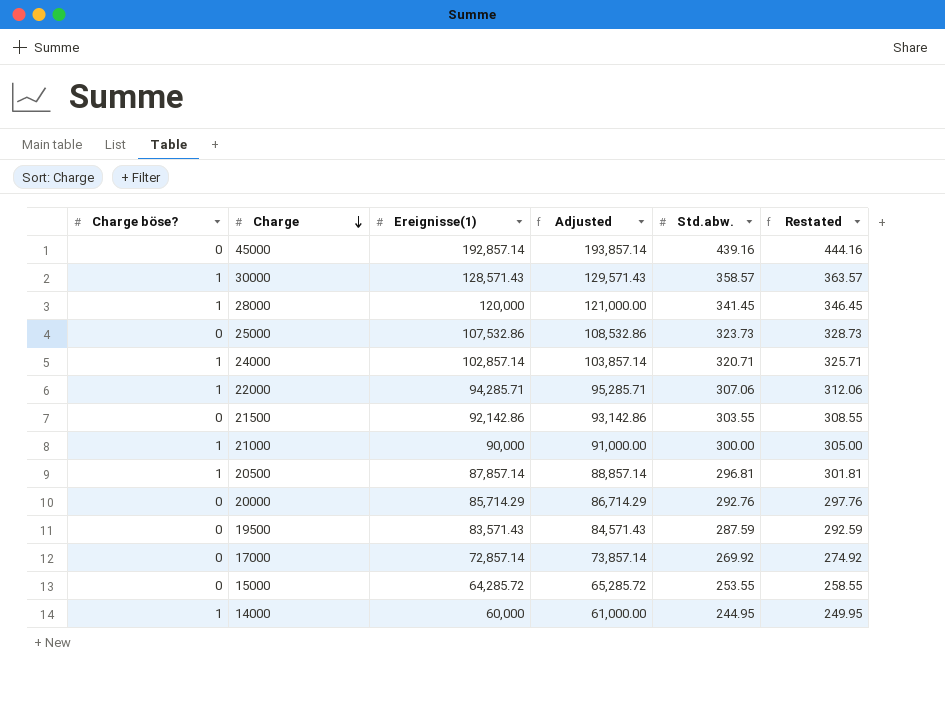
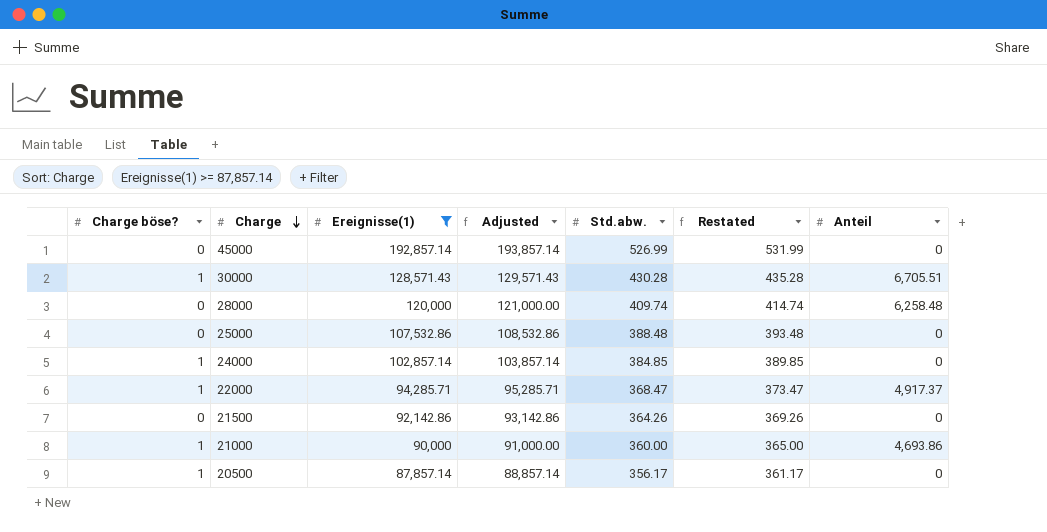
filter: none -> Ereignisse(1) >= 87,857.14
column Anteil | position: none -> 7
45000 | Std.abw.: 439.16 -> 526.99
45000 | Restated: 444.16 -> 531.99
30000 | Std.abw.: 358.57 -> 430.28
30000 | Restated: 363.57 -> 435.28
28000 | Charge böse?: 1 -> 0
28000 | Std.abw.: 341.45 -> 409.74
28000 | Restated: 346.45 -> 414.74
25000 | Std.abw.: 323.73 -> 388.48
25000 | Restated: 328.73 -> 393.48
24000 | Std.abw.: 320.71 -> 384.85
24000 | Restated: 325.71 -> 389.85
22000 | Std.abw.: 307.06 -> 368.47
22000 | Restated: 312.06 -> 373.47
21500 | Std.abw.: 303.55 -> 364.26
21500 | Restated: 308.55 -> 369.26
21000 | Std.abw.: 300.00 -> 360.00
21000 | Restated: 305.00 -> 365.00
20500 | Std.abw.: 296.81 -> 356.17
20500 | Restated: 301.81 -> 361.17

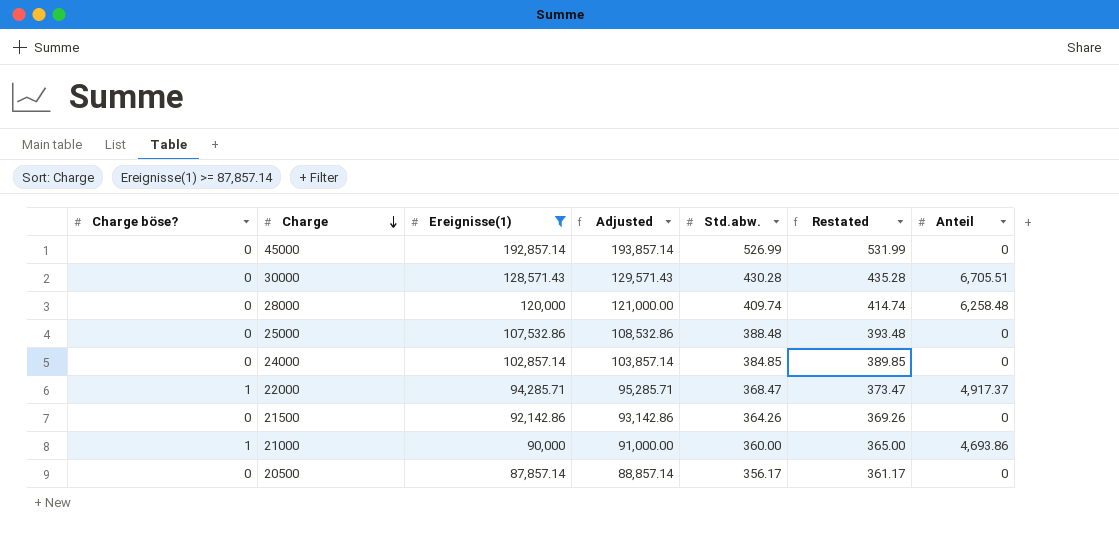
30000 | Charge böse?: 1 -> 0
24000 | Charge böse?: 1 -> 0
20500 | Charge böse?: 1 -> 0

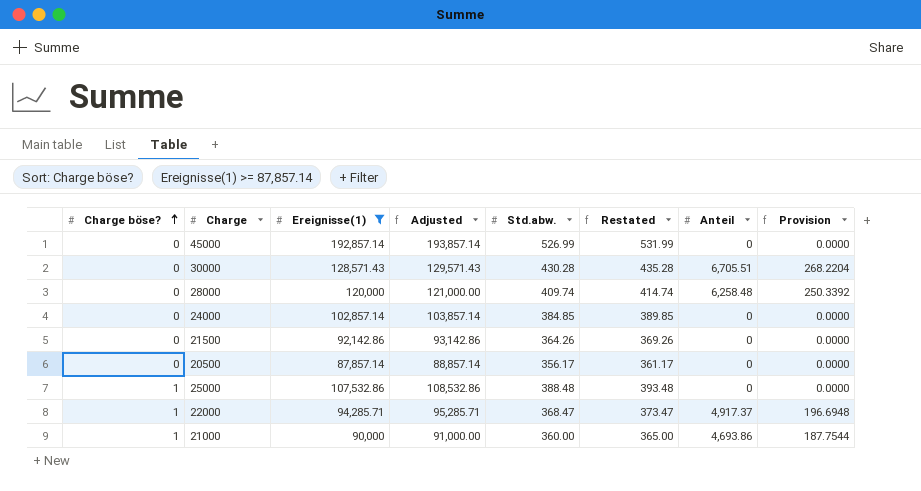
row order: Charge descending -> Charge böse? ascending
column Provision | formula: none -> [Anteil] * 0.04
25000 | Charge böse?: 0 -> 1

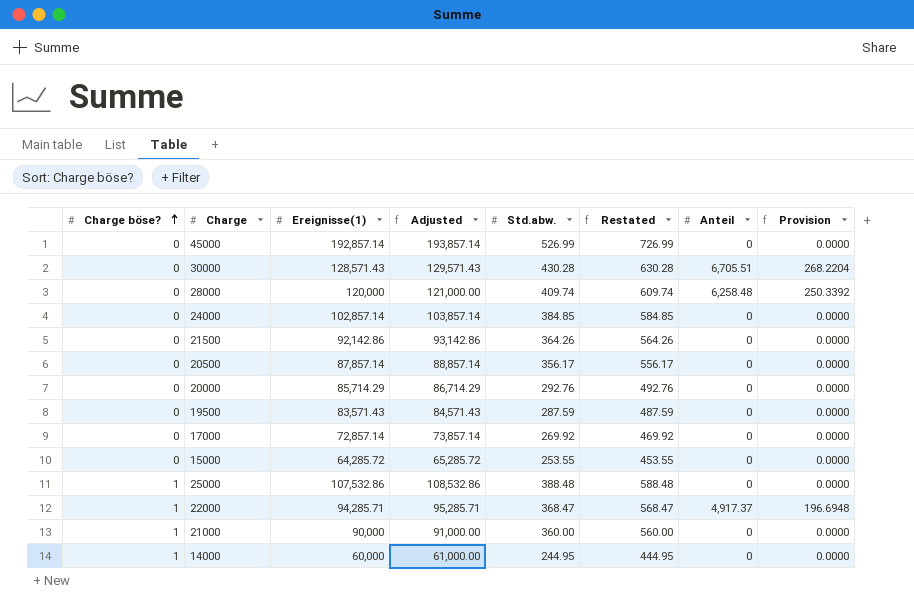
filter: Ereignisse(1) >= 87,857.14 -> none
column Restated | formula: [Std.abw.] + 5 -> [Std.abw.] + 200
21000 | Anteil: 4,693.86 -> 0
21000 | Provision: 187.7544 -> 0.0000

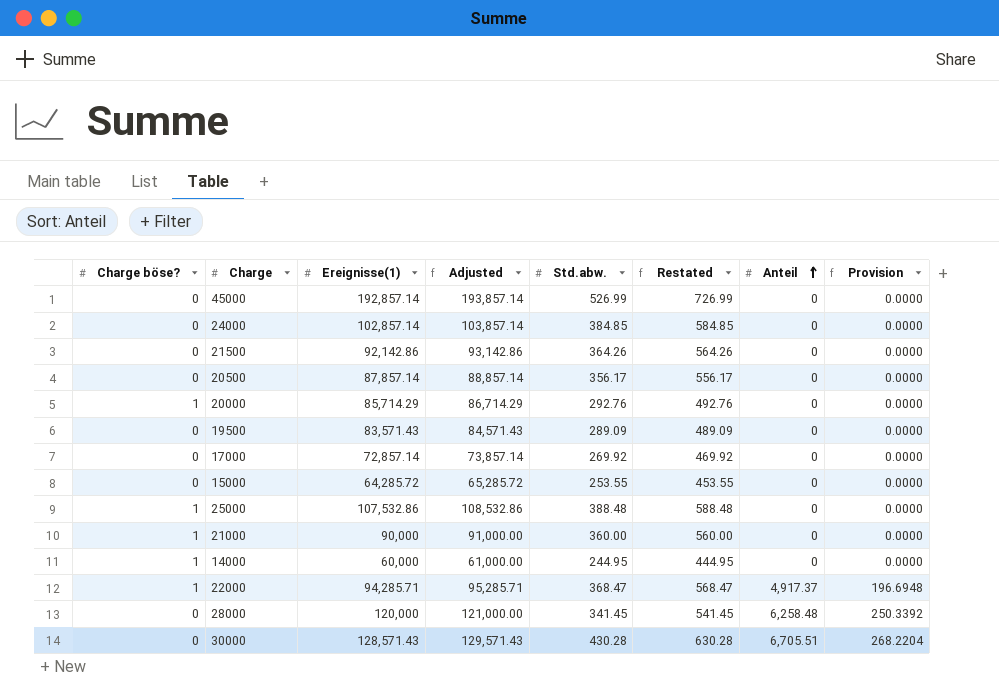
row order: Charge böse? ascending -> Anteil ascending
20000 | Charge böse?: 0 -> 1
19500 | Std.abw.: 287.59 -> 289.09
19500 | Restated: 487.59 -> 489.09
28000 | Std.abw.: 409.74 -> 341.45
28000 | Restated: 609.74 -> 541.45

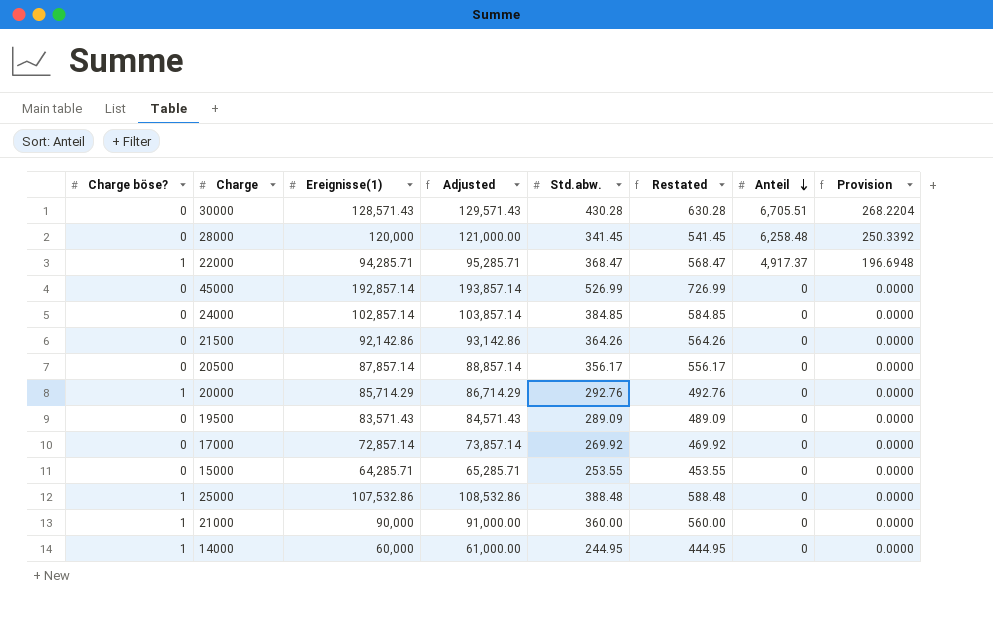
row order: Anteil ascending -> Anteil descending
15000 | Ereignisse(1): 64,285.72 -> 64,285.71
15000 | Adjusted: 65,285.72 -> 65,285.71

